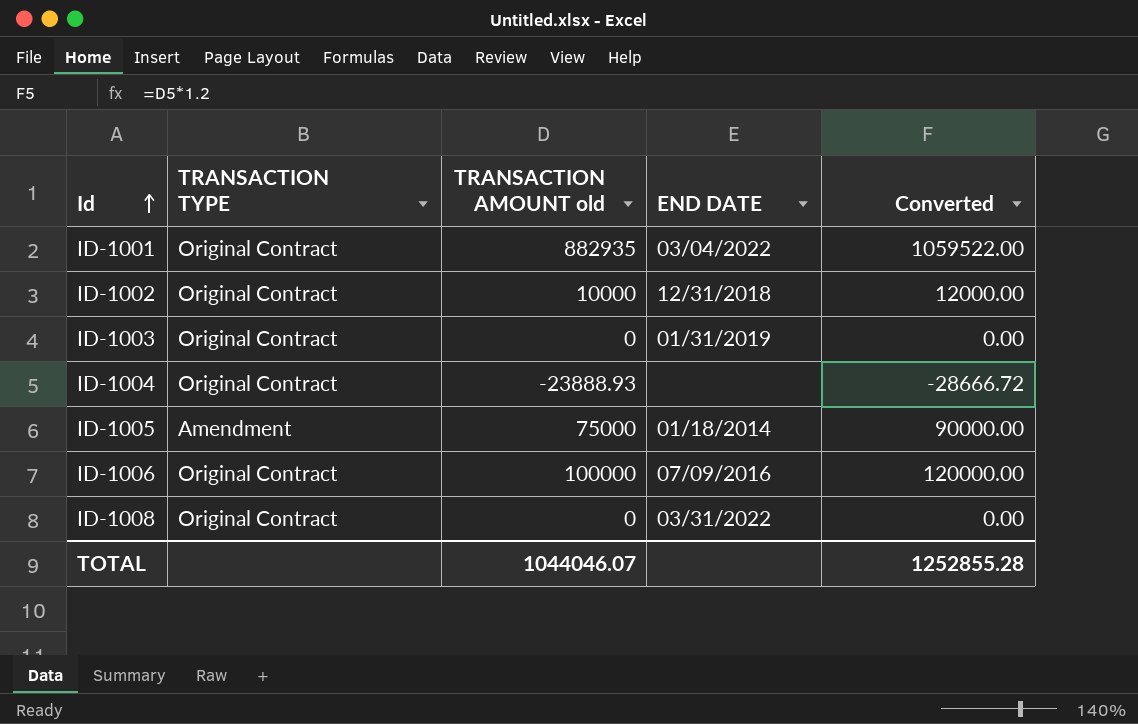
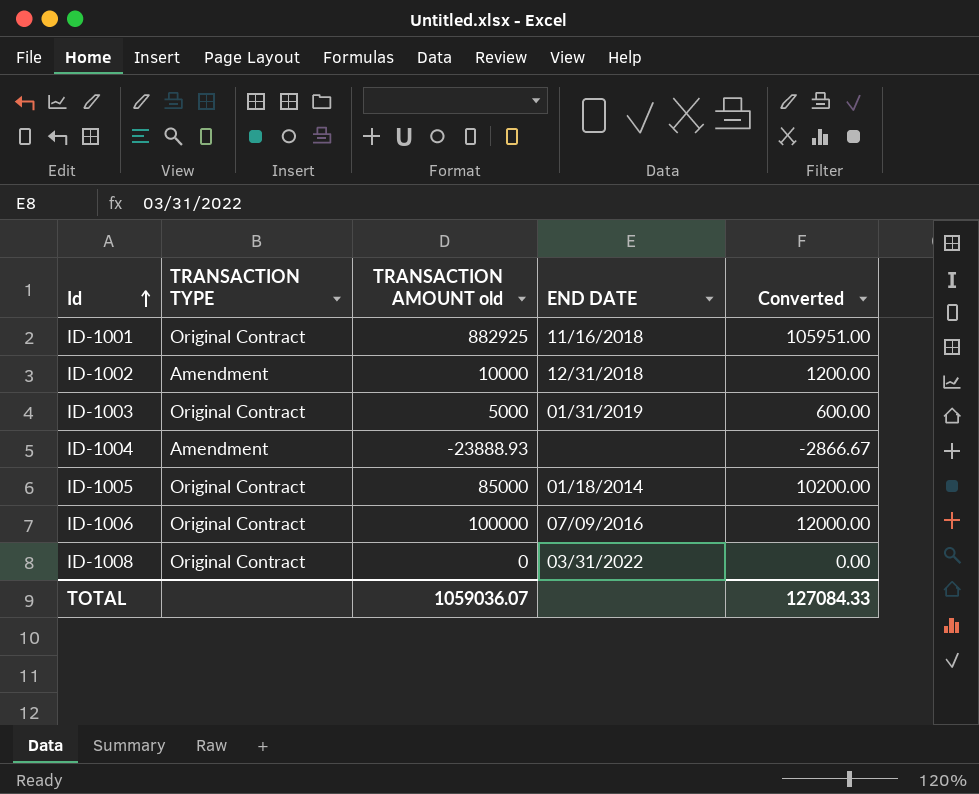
column Converted | formula: [TRANSACTION AMOUNT old] * 1.2 -> [TRANSACTION AMOUNT old] * 0.12
ID-1001 | TRANSACTION AMOUNT old: 882935 -> 882925
ID-1001 | END DATE: 03/04/2022 -> 11/16/2018
ID-1002 | TRANSACTION TYPE: Original Contract -> Amendment
ID-1003 | TRANSACTION AMOUNT old: 0 -> 5000
ID-1004 | TRANSACTION TYPE: Original Contract -> Amendment
ID-1005 | TRANSACTION TYPE: Amendment -> Original Contract
ID-1005 | TRANSACTION AMOUNT old: 75000 -> 85000
TOTAL | TRANSACTION AMOUNT old: 1044046.07 -> 1059036.07
TOTAL | Converted: 1252855.28 -> 127084.33

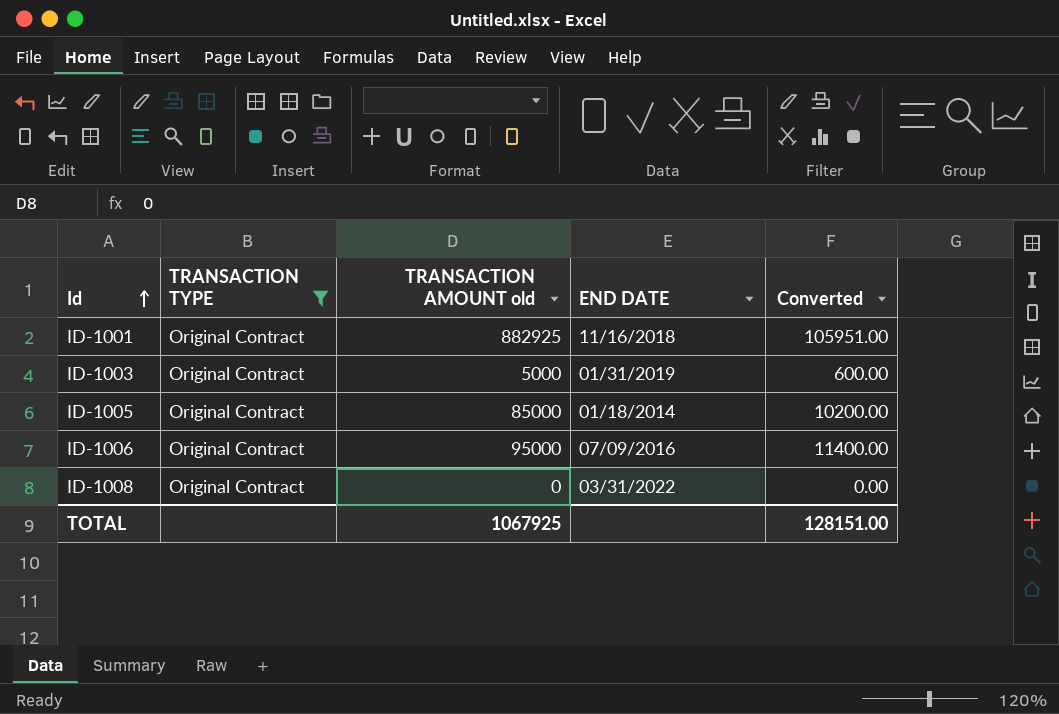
filter: none -> TRANSACTION TYPE = Original Contract
ID-1006 | TRANSACTION AMOUNT old: 100000 -> 95000
ID-1006 | Converted: 12000.00 -> 11400.00
TOTAL | TRANSACTION AMOUNT old: 1059036.07 -> 1067925
TOTAL | Converted: 127084.33 -> 128151.00

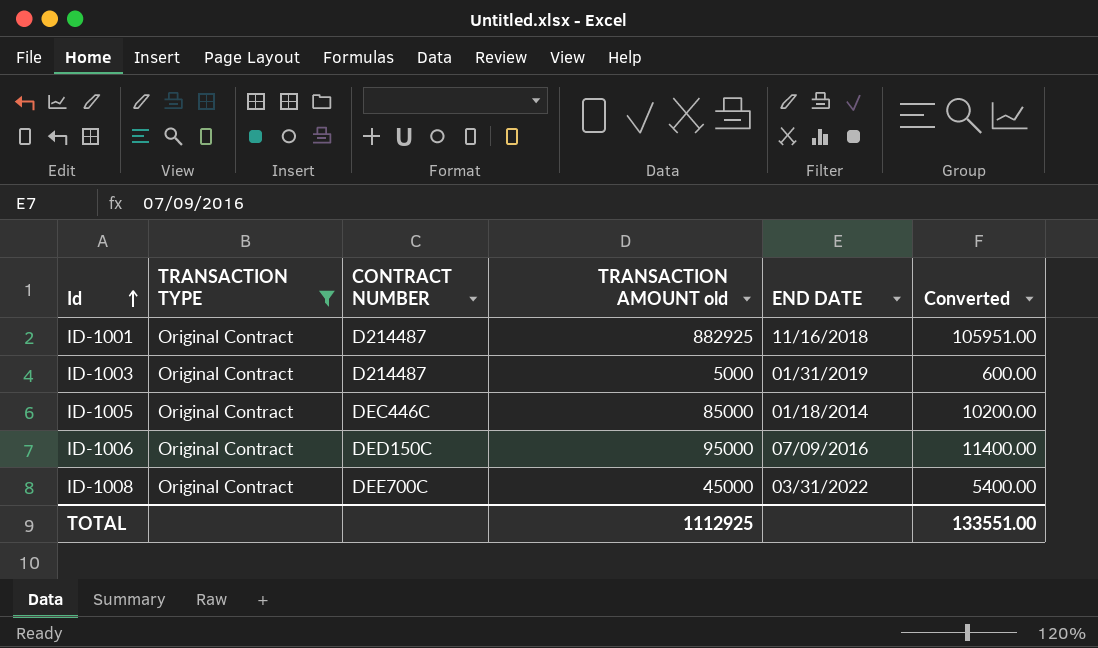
column CONTRACT NUMBER | position: none -> 3
ID-1008 | TRANSACTION AMOUNT old: 0 -> 45000
ID-1008 | Converted: 0.00 -> 5400.00
TOTAL | TRANSACTION AMOUNT old: 1067925 -> 1112925
TOTAL | Converted: 128151.00 -> 133551.00

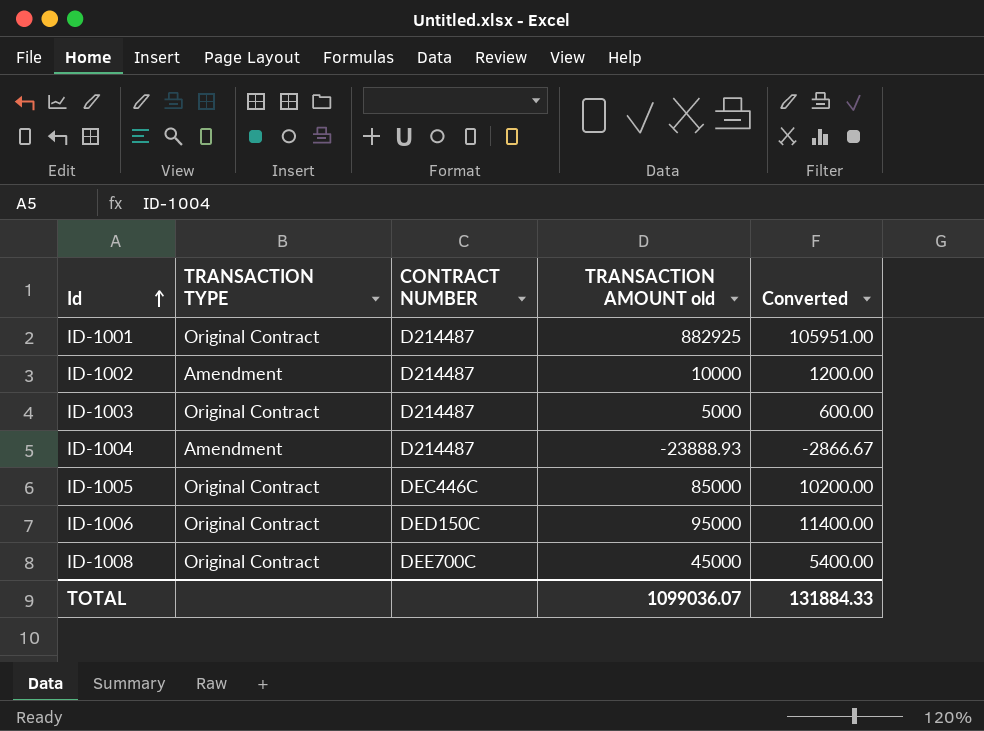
filter: TRANSACTION TYPE = Original Contract -> none
column END DATE | position: 5 -> none
TOTAL | TRANSACTION AMOUNT old: 1112925 -> 1099036.07
TOTAL | Converted: 133551.00 -> 131884.33

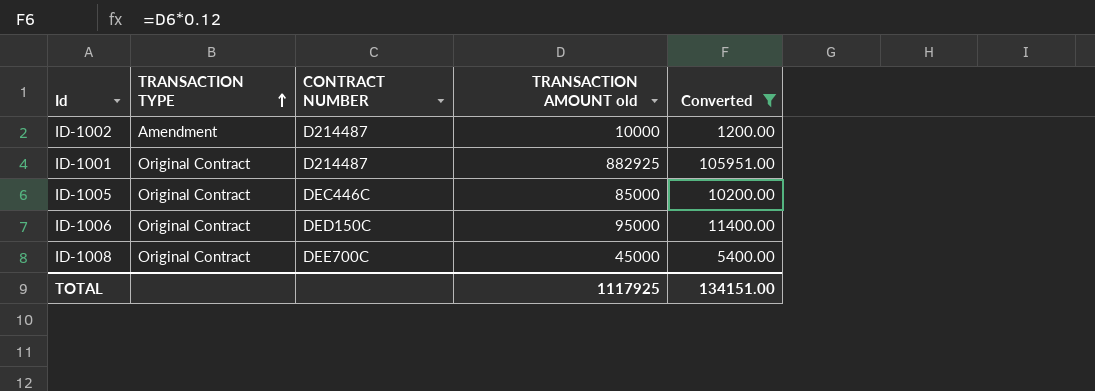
filter: none -> Converted >= 1200.00
row order: Id ascending -> TRANSACTION TYPE ascending
TOTAL | TRANSACTION AMOUNT old: 1099036.07 -> 1117925
TOTAL | Converted: 131884.33 -> 134151.00

